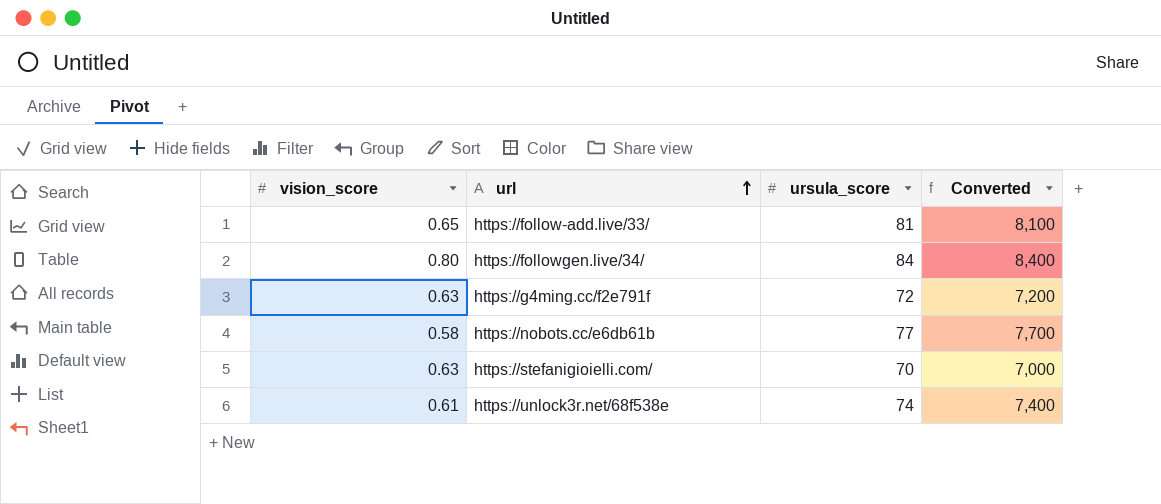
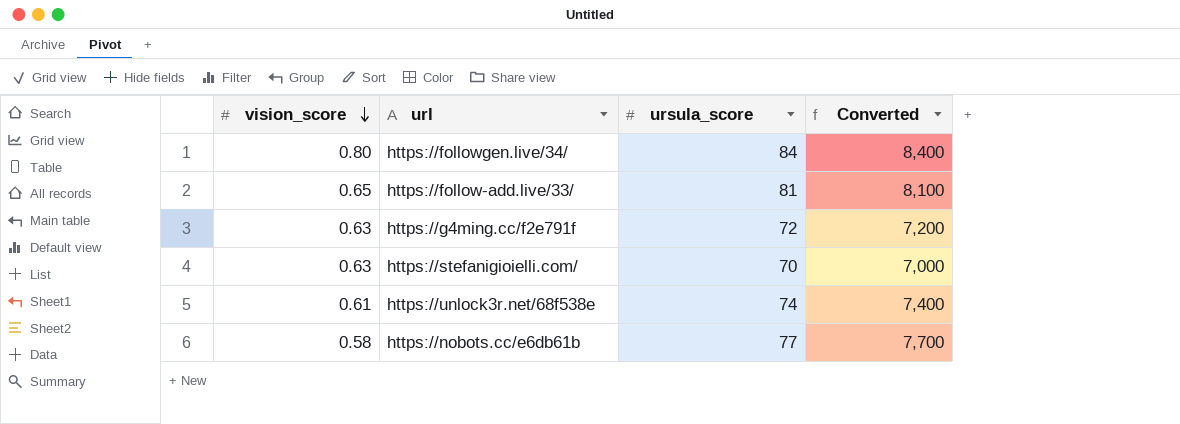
row order: url ascending -> vision_score descending

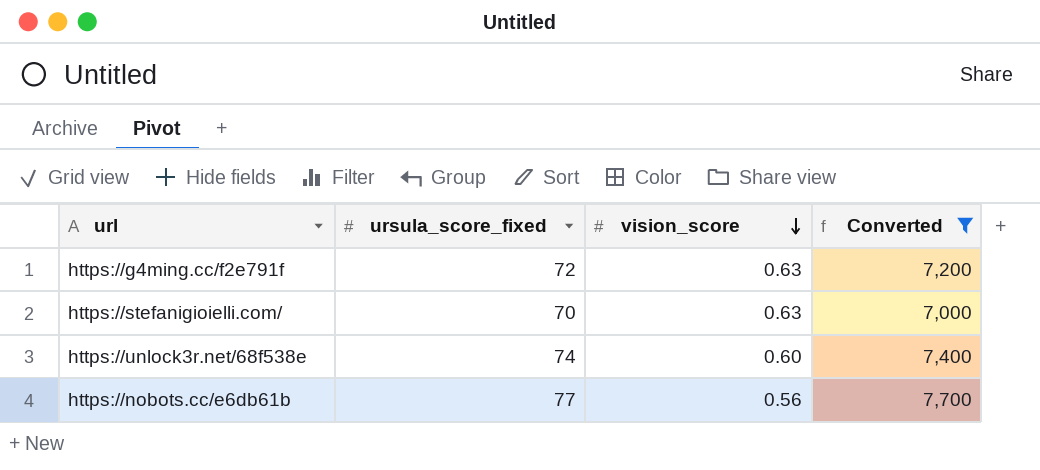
filter: none -> Converted <= 7,700
column name: ursula_score -> ursula_score_fixed
column vision_score | position: 1 -> 3
https://unlock3r.net/68f538e | vision_score: 0.61 -> 0.60
https://nobots.cc/e6db61b | vision_score: 0.58 -> 0.56

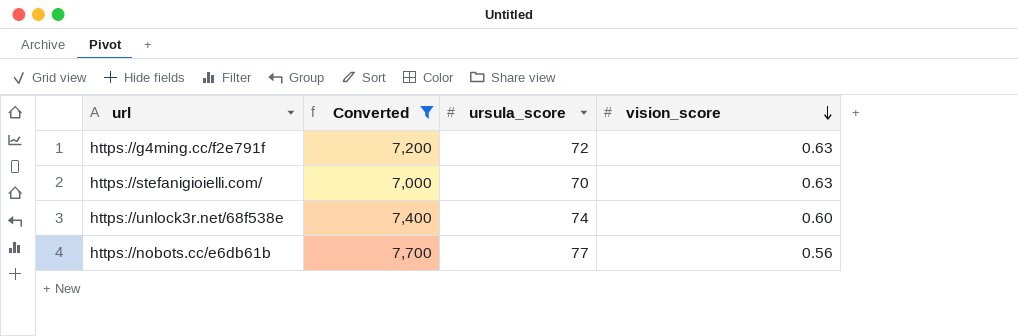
column Converted | position: 4 -> 2
column name: ursula_score_fixed -> ursula_score

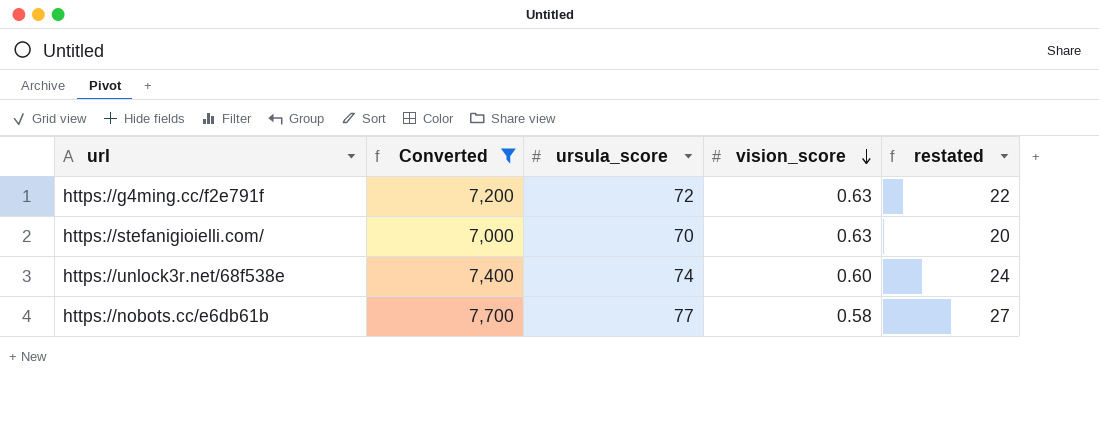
column restated | formula: none -> [ursula_score] - 50
https://nobots.cc/e6db61b | vision_score: 0.56 -> 0.58

